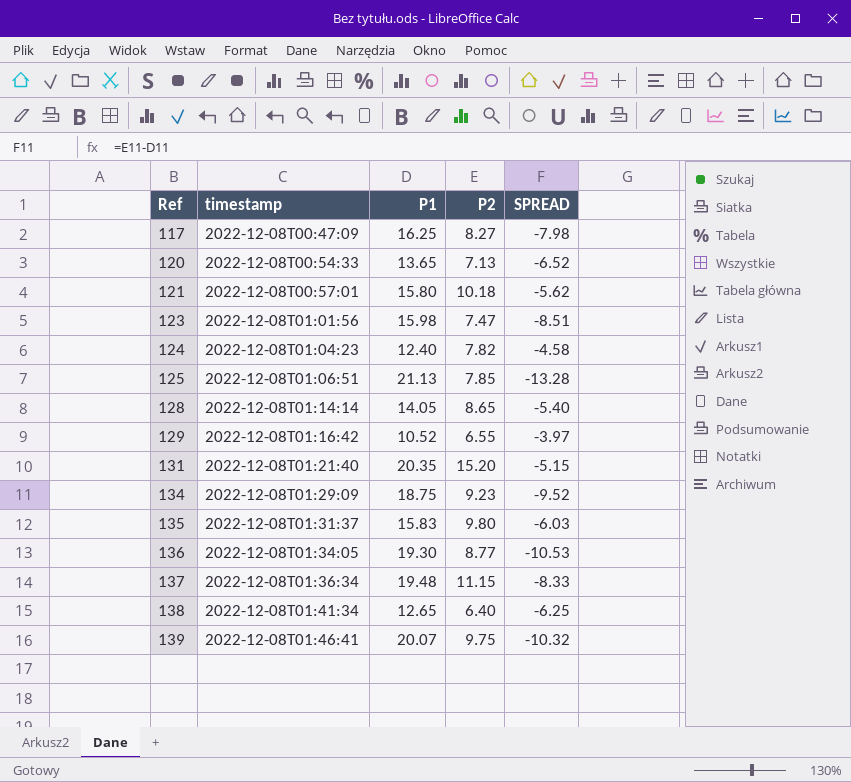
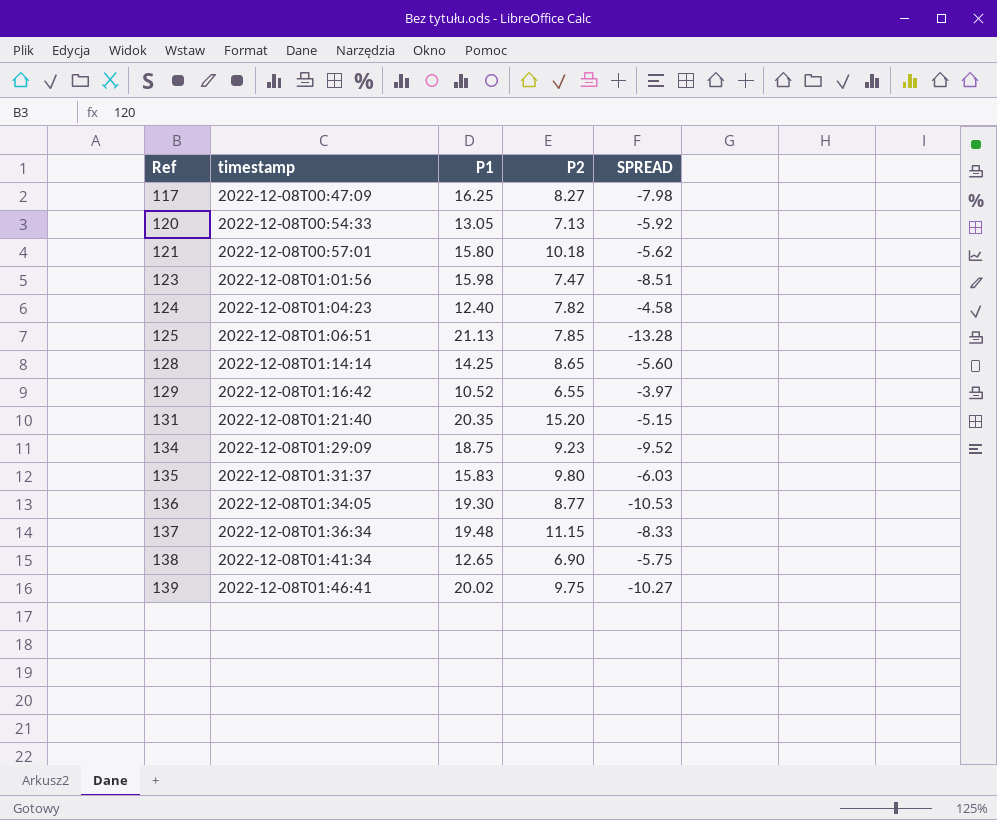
120 | P1: 13.65 -> 13.05
120 | SPREAD: -6.52 -> -5.92
128 | P1: 14.05 -> 14.25
128 | SPREAD: -5.40 -> -5.60
138 | P2: 6.40 -> 6.90
138 | SPREAD: -6.25 -> -5.75
139 | P1: 20.07 -> 20.02
139 | SPREAD: -10.32 -> -10.27

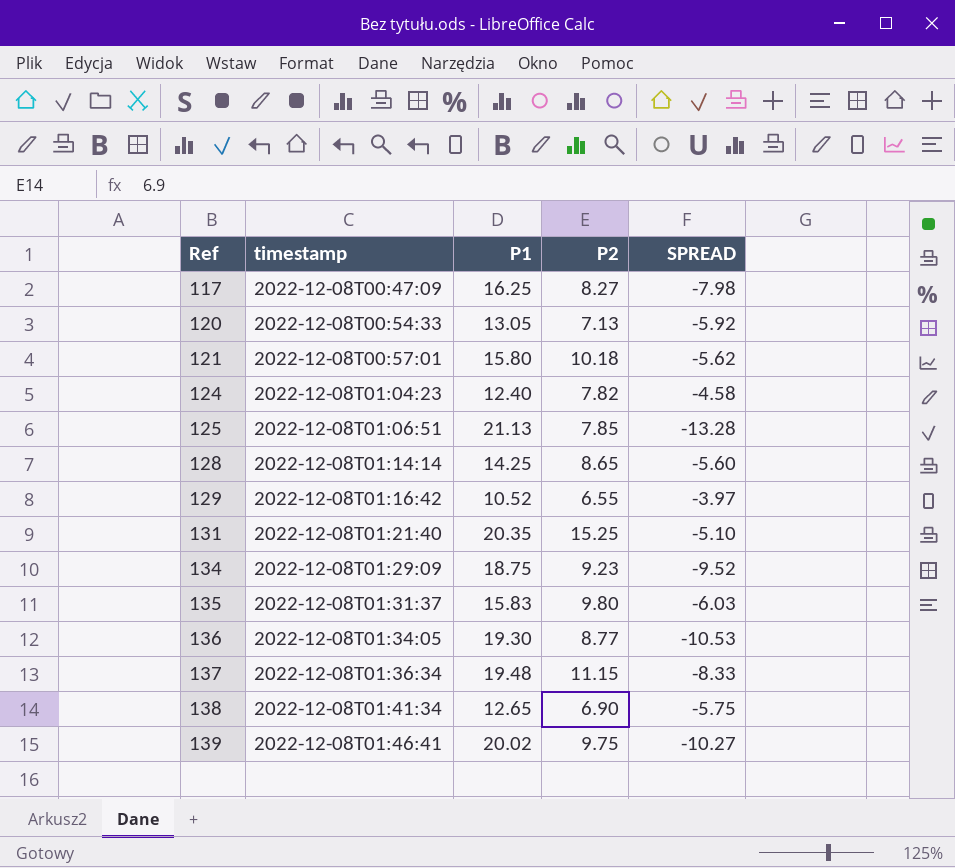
row 123: 2022-12-08T01:01:56 | 15.98 | 7.47 | -8.51 -> none
131 | P2: 15.20 -> 15.25
131 | SPREAD: -5.15 -> -5.10

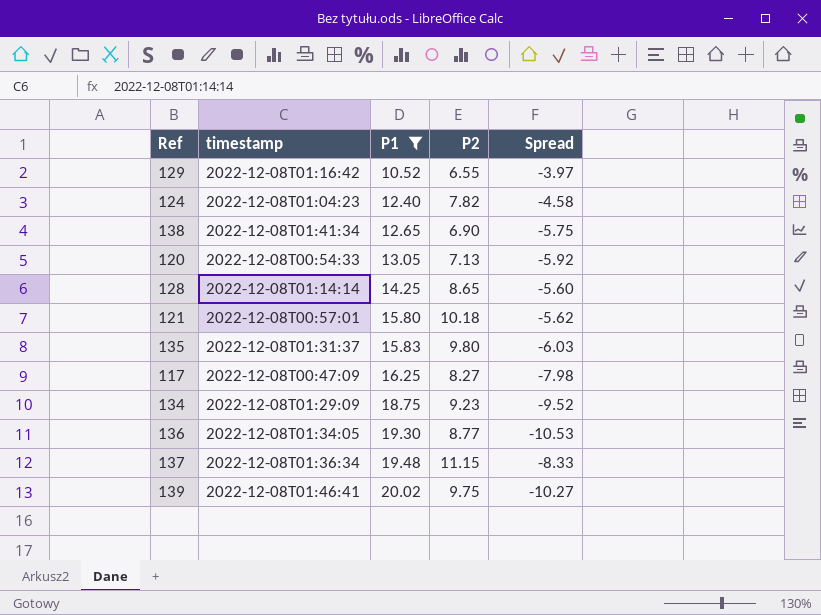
filter: none -> P1 <= 20.02
row order: Ref ascending -> P1 ascending
column name: SPREAD -> Spread

